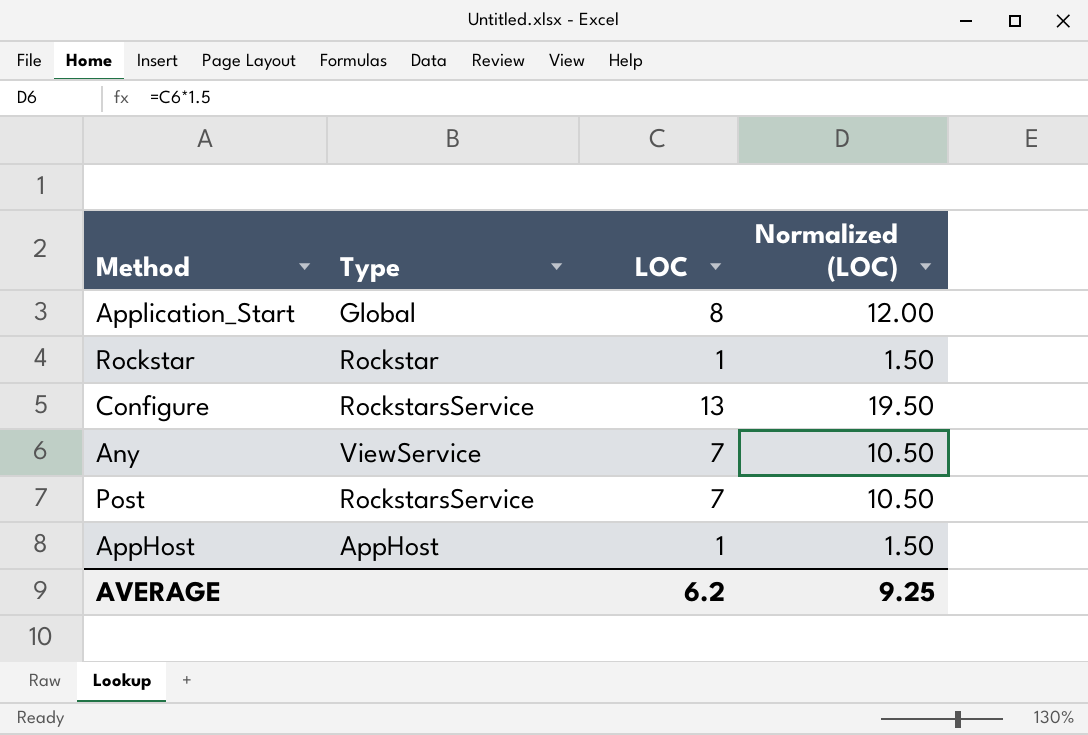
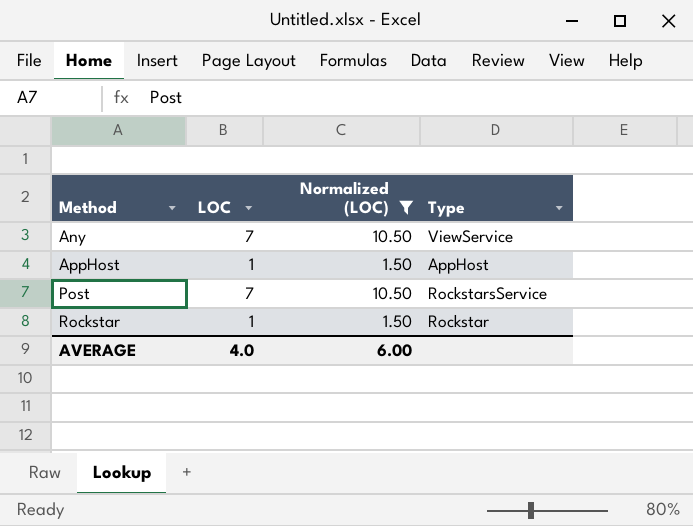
filter: none -> Normalized (LOC) <= 10.50
row order: none -> Method ascending
column Type | position: 2 -> 4
AVERAGE | LOC: 6.2 -> 4.0
AVERAGE | Normalized (LOC): 9.25 -> 6.00

